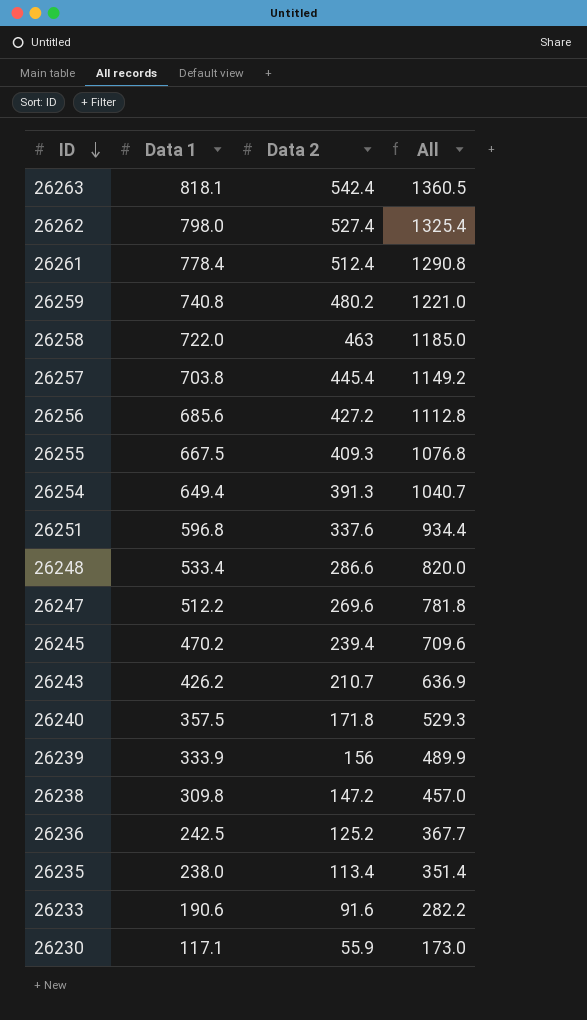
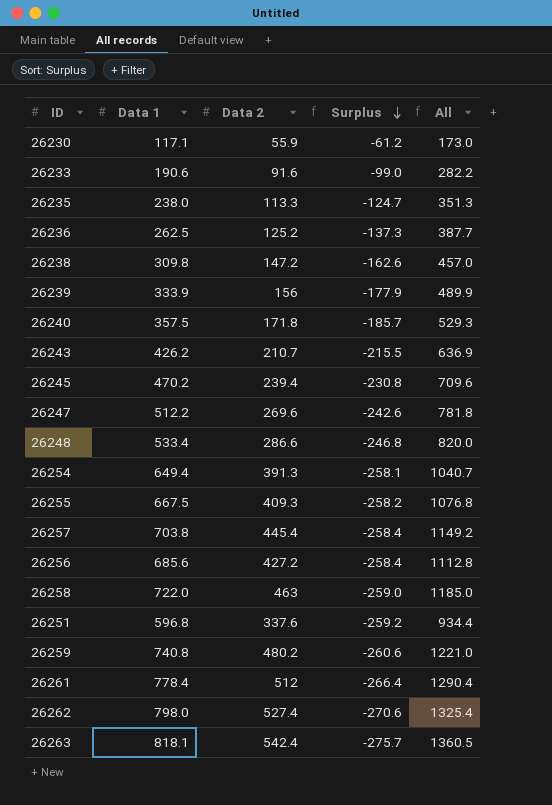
row order: ID descending -> Surplus descending
column Surplus | formula: none -> [Data 2] - [Data 1]
26235 | Data 2: 113.4 -> 113.3
26235 | All: 351.4 -> 351.3
26236 | Data 1: 242.5 -> 262.5
26236 | All: 367.7 -> 387.7
26261 | Data 2: 512.4 -> 512
26261 | All: 1290.8 -> 1290.4

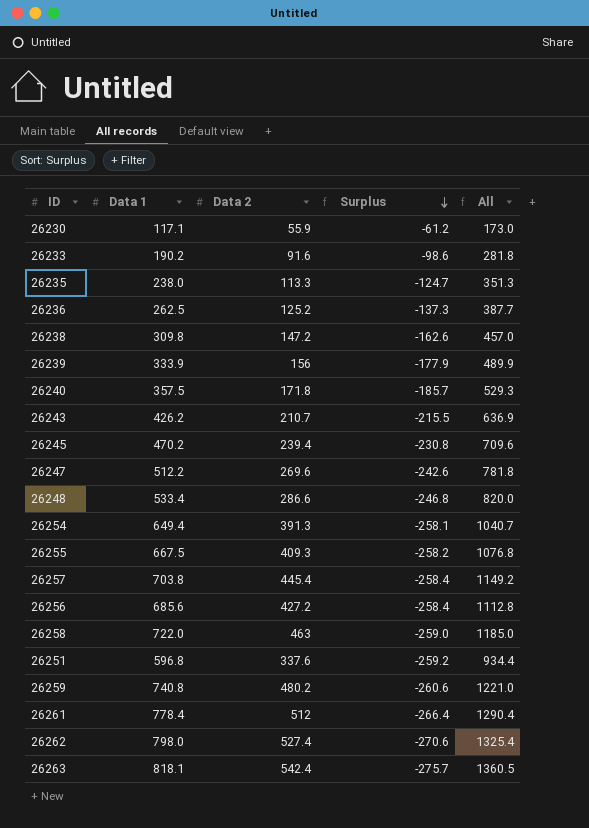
26233 | Data 1: 190.6 -> 190.2
26233 | Surplus: -99.0 -> -98.6
26233 | All: 282.2 -> 281.8

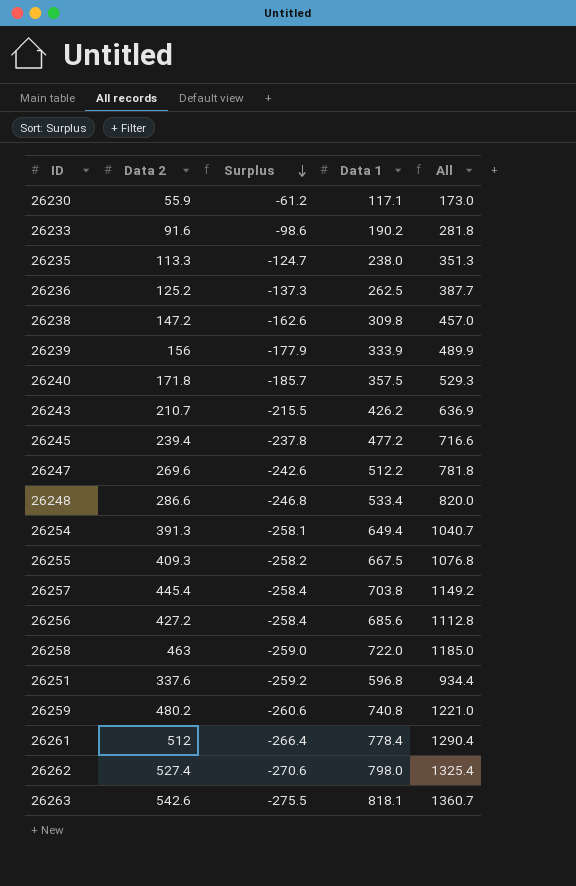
column Data 1 | position: 2 -> 4
26245 | Surplus: -230.8 -> -237.8
26245 | Data 1: 470.2 -> 477.2
26245 | All: 709.6 -> 716.6
26263 | Data 2: 542.4 -> 542.6
26263 | Surplus: -275.7 -> -275.5
26263 | All: 1360.5 -> 1360.7

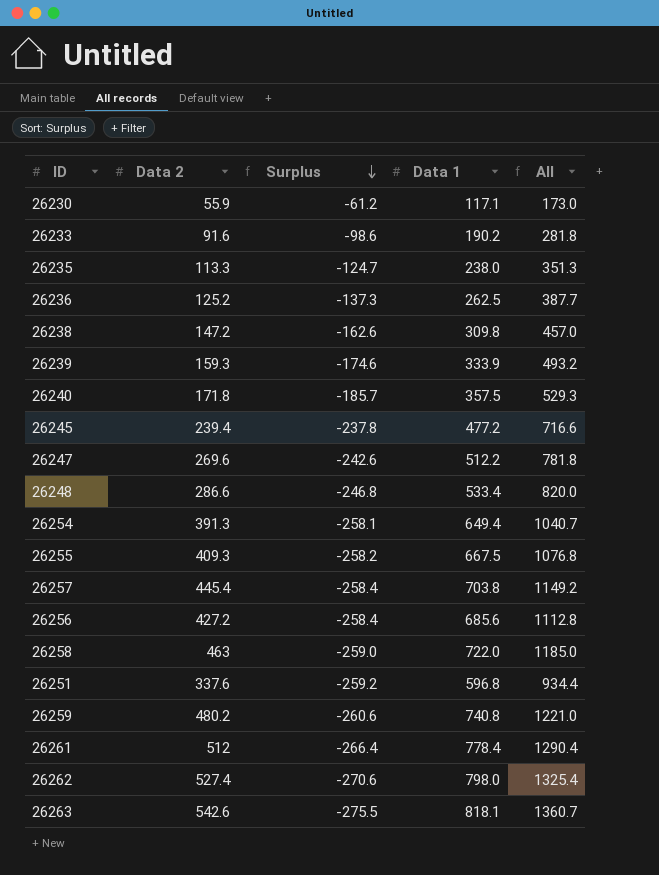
row 26243: 210.7 | -215.5 | 426.2 | 636.9 -> none
26239 | Data 2: 156 -> 159.3
26239 | Surplus: -177.9 -> -174.6
26239 | All: 489.9 -> 493.2

